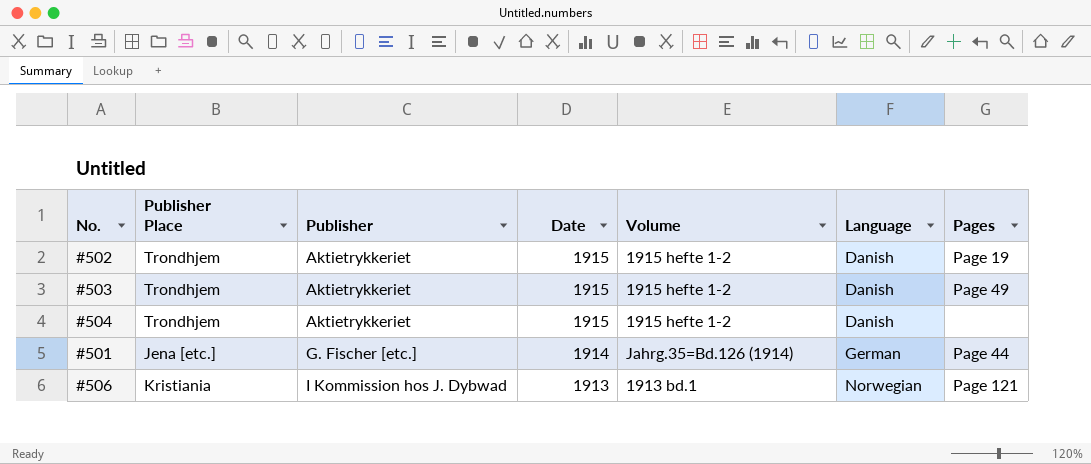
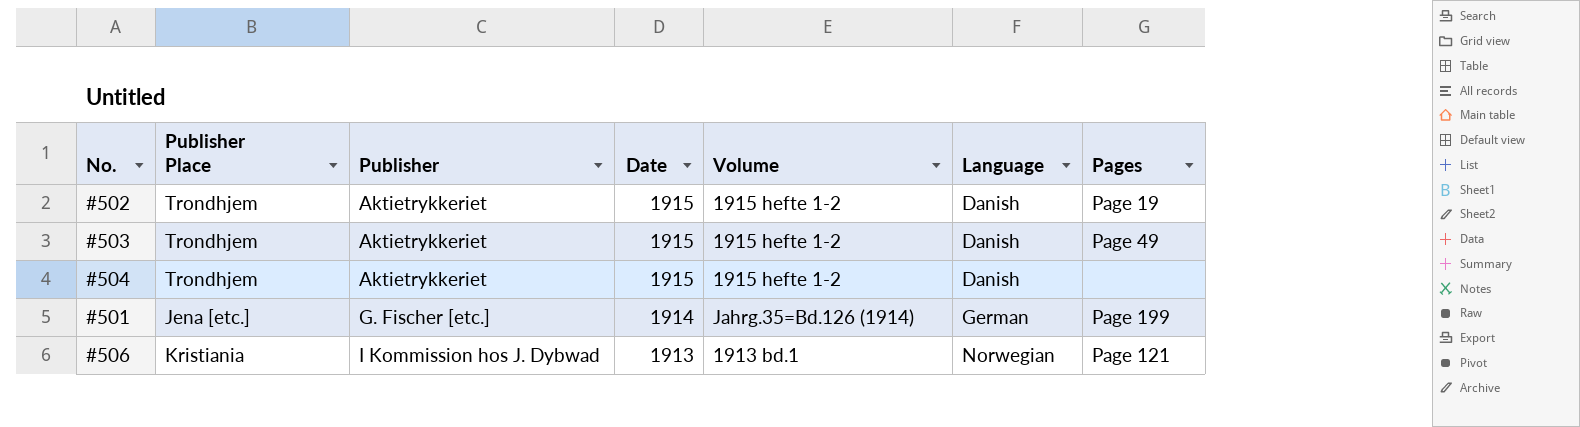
#501 | Pages: Page 44 -> Page 199

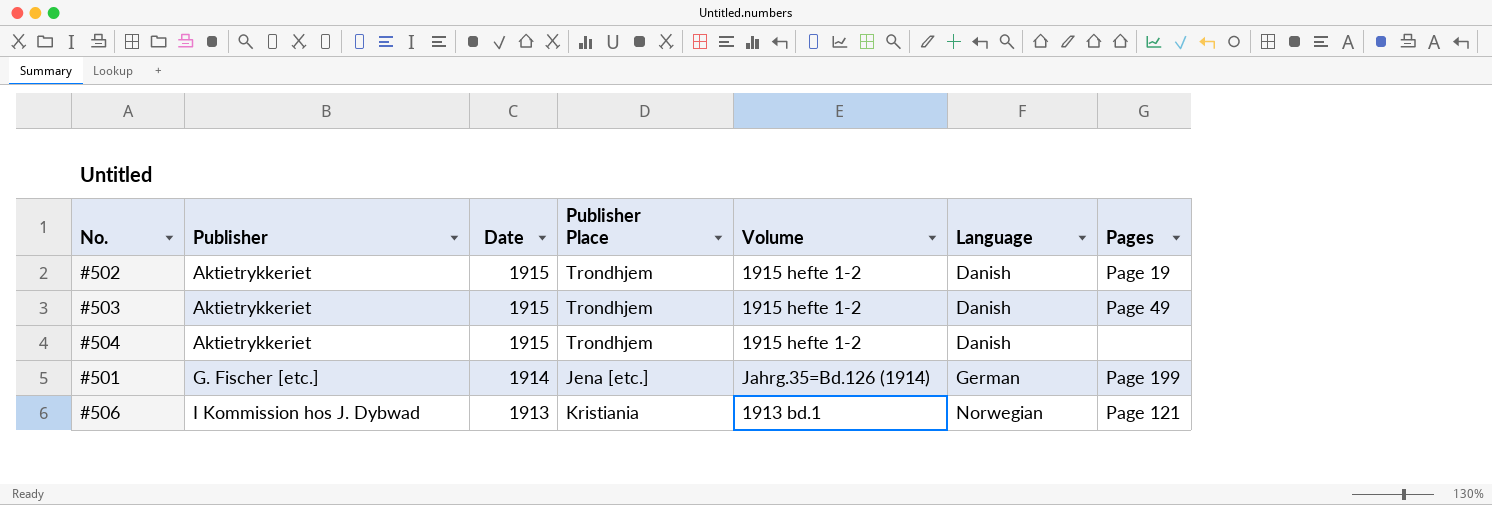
column Publisher Place | position: 2 -> 4

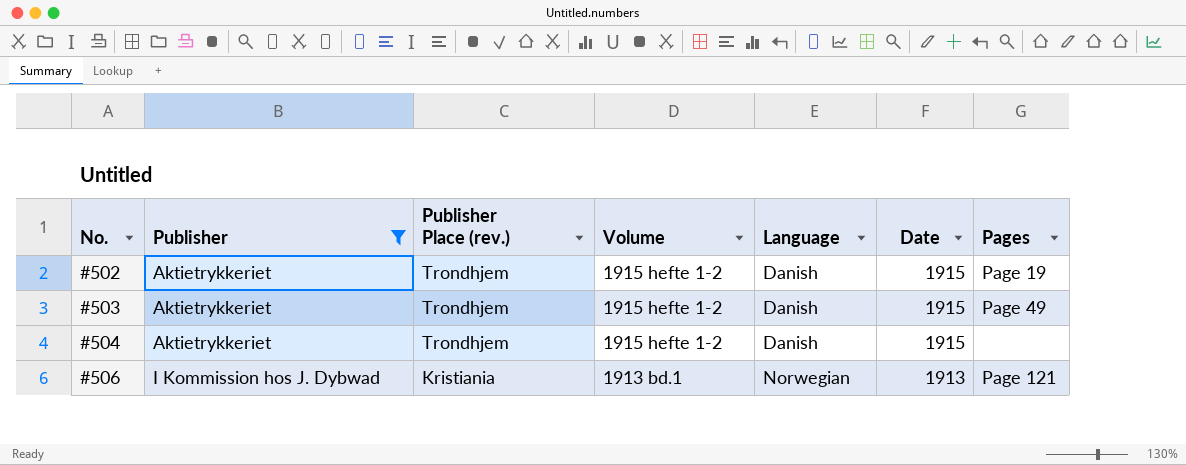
filter: none -> Publisher != G. Fischer [etc.]
column name: Publisher Place -> Publisher Place (rev.)
column Date | position: 3 -> 6

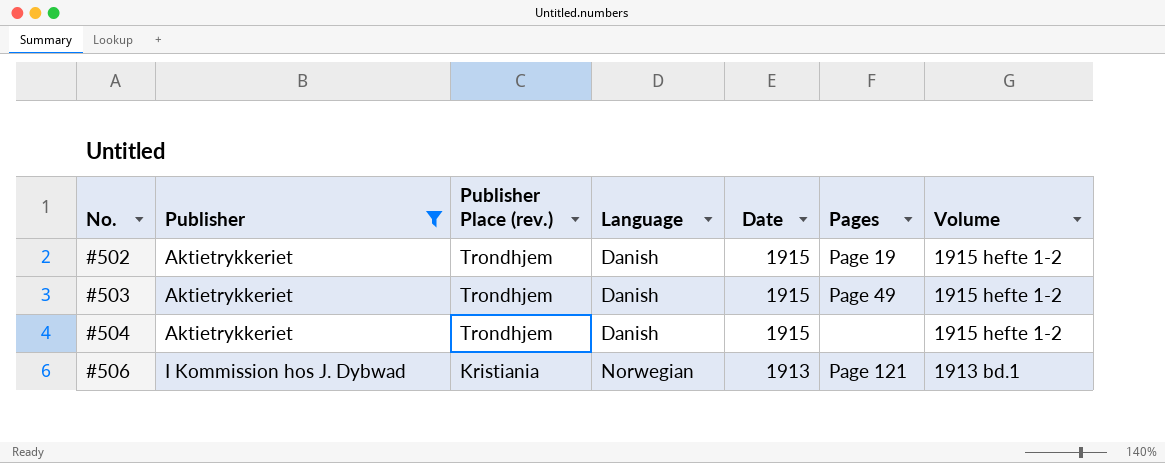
column Volume | position: 4 -> 7

